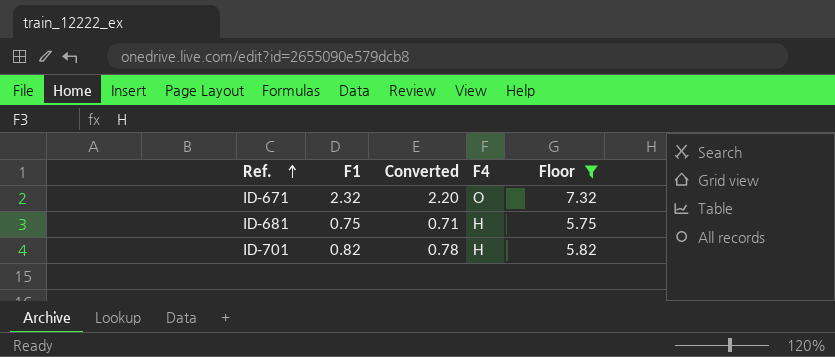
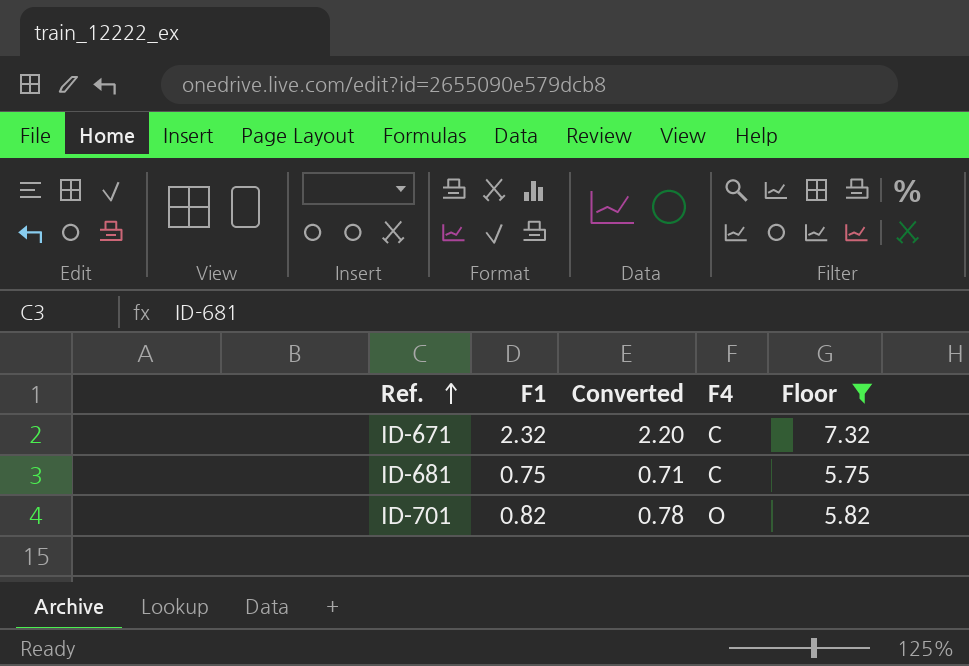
ID-671 | F4: O -> C
ID-681 | F4: H -> C
ID-701 | F4: H -> O

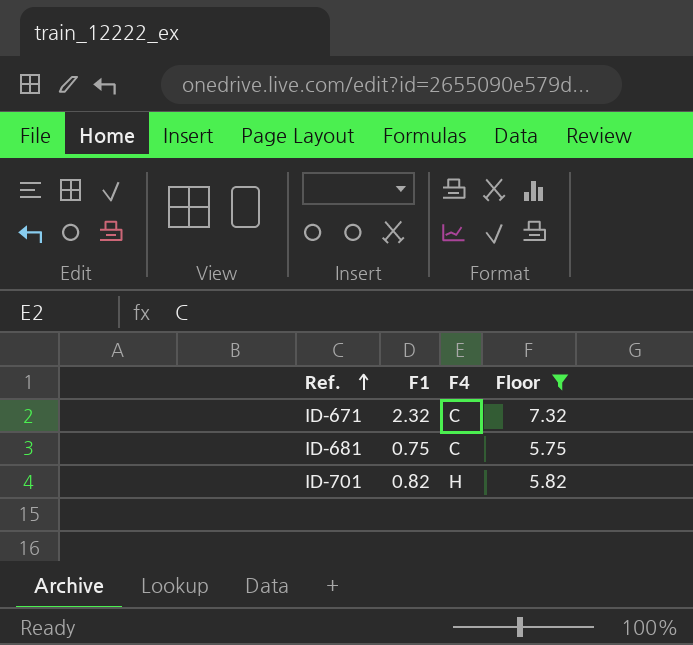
column Converted | formula: [F1] * 0.95 -> none
ID-701 | F4: O -> H

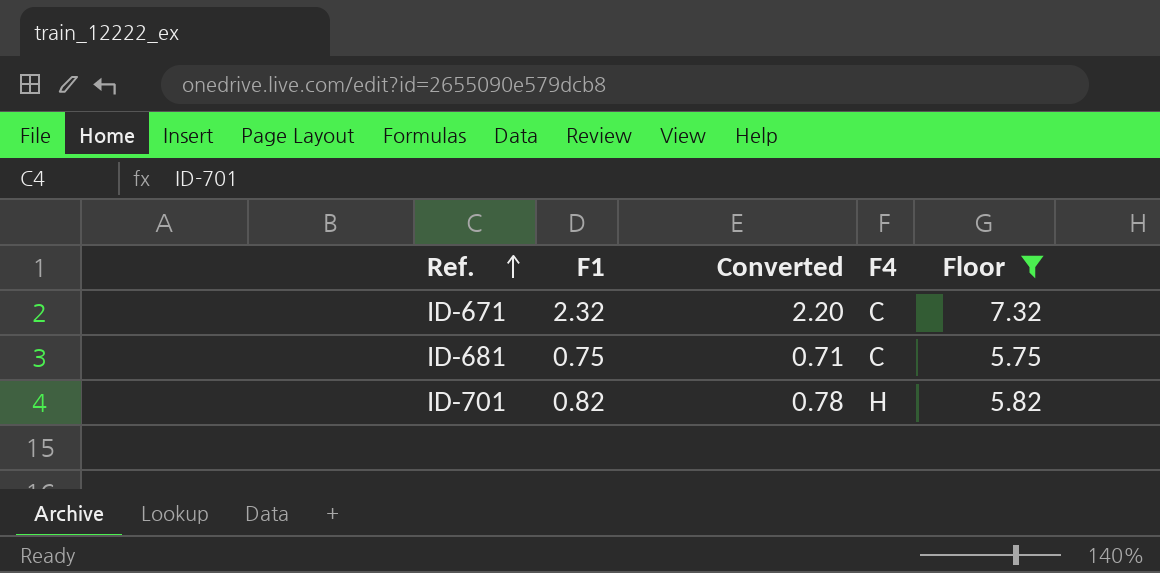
column Converted | formula: none -> [F1] * 0.95

